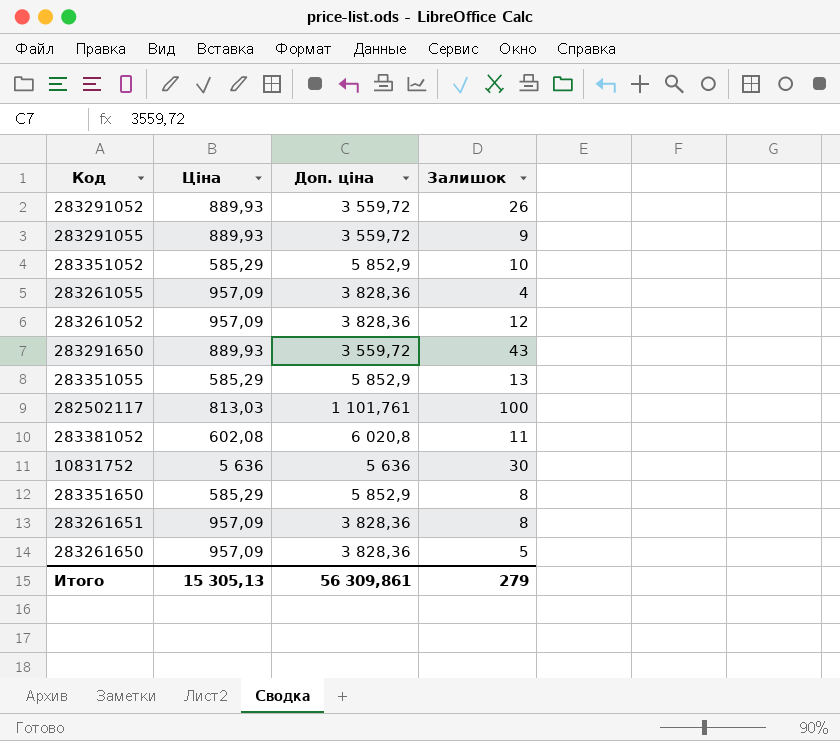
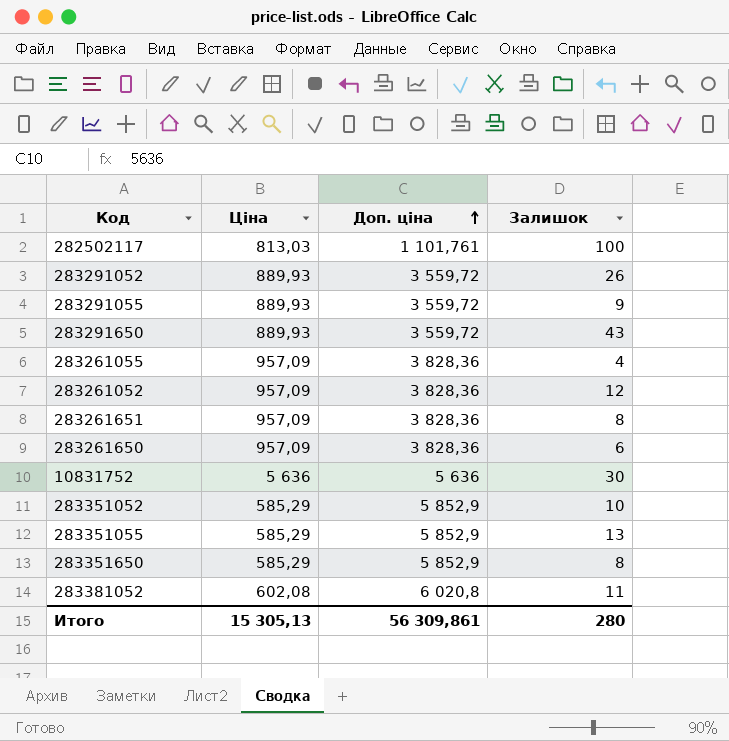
row order: none -> Доп. ціна ascending
283261650 | Залишок: 5 -> 6
Итого | Залишок: 279 -> 280

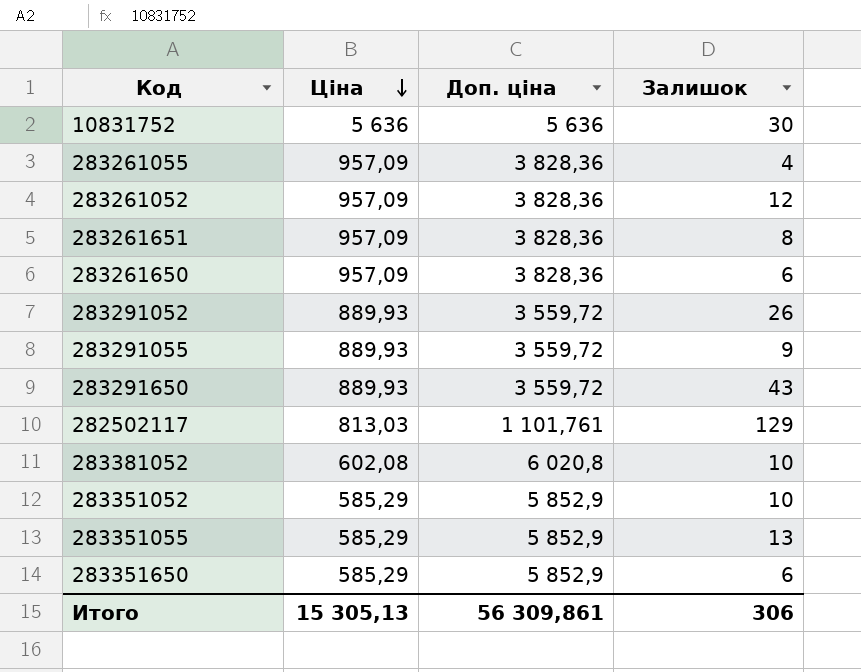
row order: Доп. ціна ascending -> Ціна descending
282502117 | Залишок: 100 -> 129
283381052 | Залишок: 11 -> 10
283351650 | Залишок: 8 -> 6
Итого | Залишок: 280 -> 306

